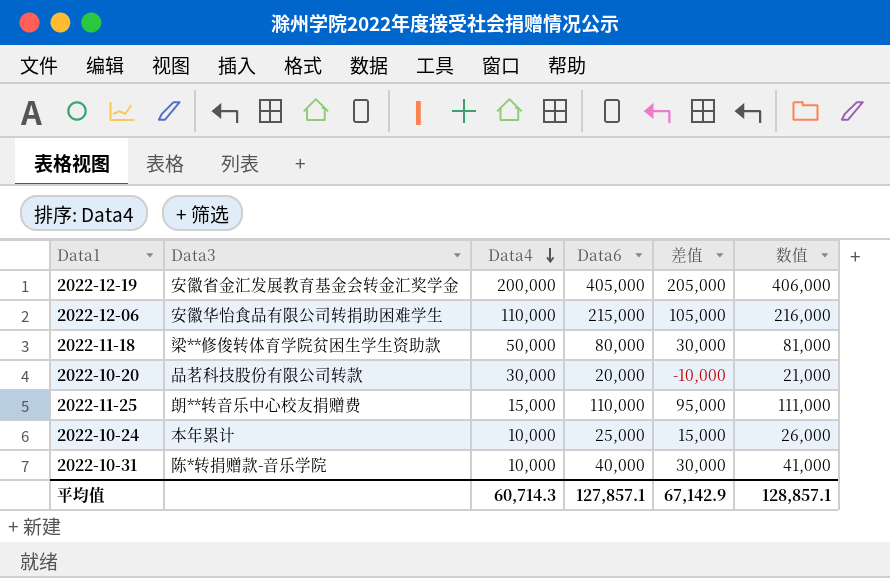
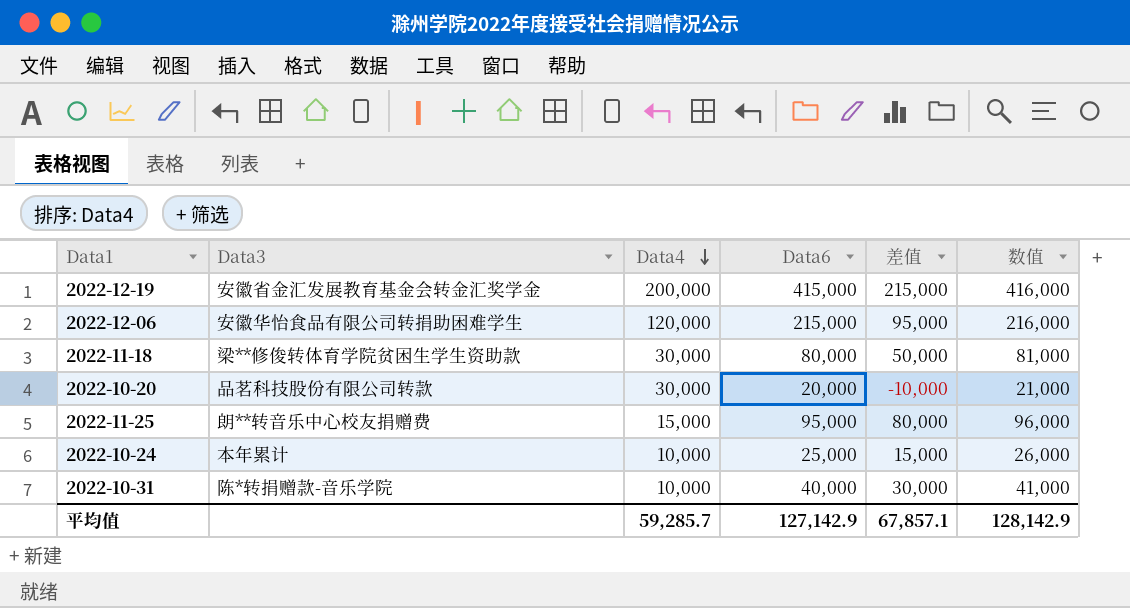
2022-12-19 | Data6: 405,000 -> 415,000
2022-12-19 | 差值: 205,000 -> 215,000
2022-12-19 | 数值: 406,000 -> 416,000
2022-12-06 | Data4: 110,000 -> 120,000
2022-12-06 | 差值: 105,000 -> 95,000
2022-11-18 | Data4: 50,000 -> 30,000
2022-11-18 | 差值: 30,000 -> 50,000
2022-11-25 | Data6: 110,000 -> 95,000
2022-11-25 | 差值: 95,000 -> 80,000
2022-11-25 | 数值: 111,000 -> 96,000
平均值 | Data4: 60,714.3 -> 59,285.7
平均值 | Data6: 127,857.1 -> 127,142.9
平均值 | 差值: 67,142.9 -> 67,857.1
平均值 | 数值: 128,857.1 -> 128,142.9

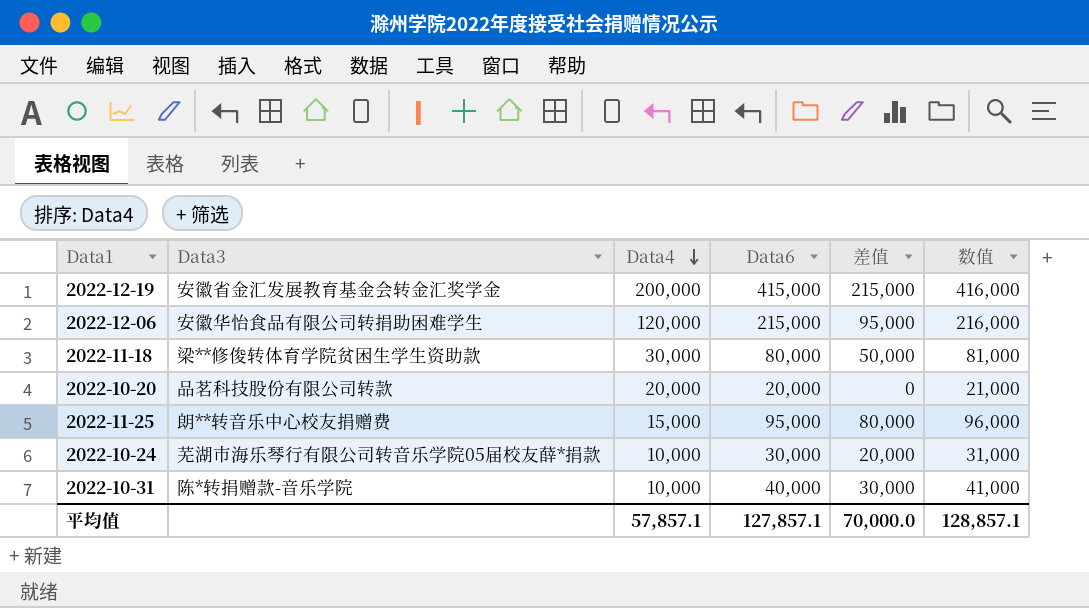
2022-10-20 | Data4: 30,000 -> 20,000
2022-10-20 | 差值: -10,000 -> 0
2022-10-24 | Data3: 本年累计 -> 芜湖市海乐琴行有限公司转音乐学院05届校友薛*捐款
2022-10-24 | Data6: 25,000 -> 30,000
2022-10-24 | 差值: 15,000 -> 20,000
2022-10-24 | 数值: 26,000 -> 31,000
平均值 | Data4: 59,285.7 -> 57,857.1
平均值 | Data6: 127,142.9 -> 127,857.1
平均值 | 差值: 67,857.1 -> 70,000.0
平均值 | 数值: 128,142.9 -> 128,857.1

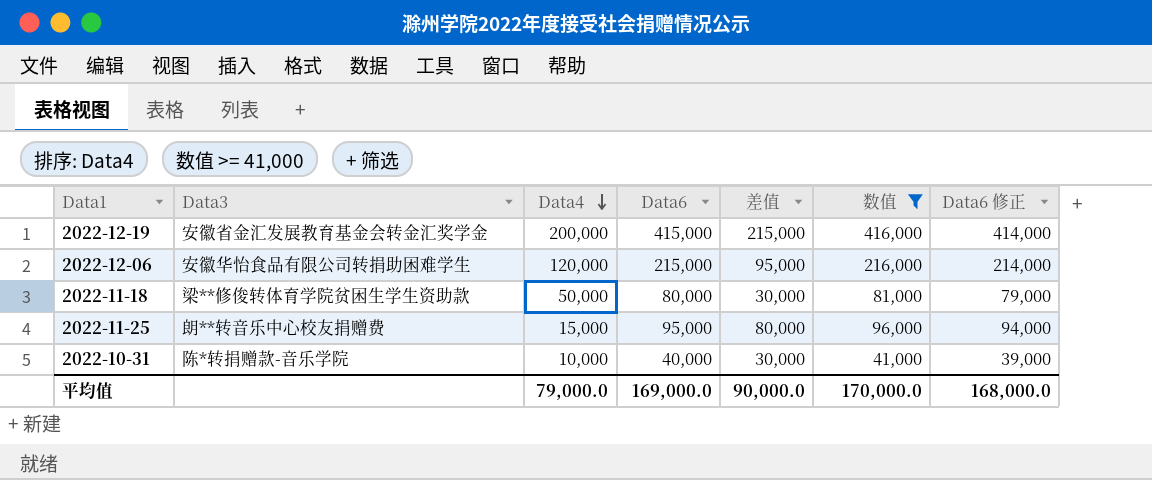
filter: none -> 数值 >= 41,000
column Data6 修正 | formula: none -> [Data6] - 1000
2022-11-18 | Data4: 30,000 -> 50,000
2022-11-18 | 差值: 50,000 -> 30,000
平均值 | Data4: 57,857.1 -> 79,000.0
平均值 | Data6: 127,857.1 -> 169,000.0
平均值 | 差值: 70,000.0 -> 90,000.0
平均值 | 数值: 128,857.1 -> 170,000.0

